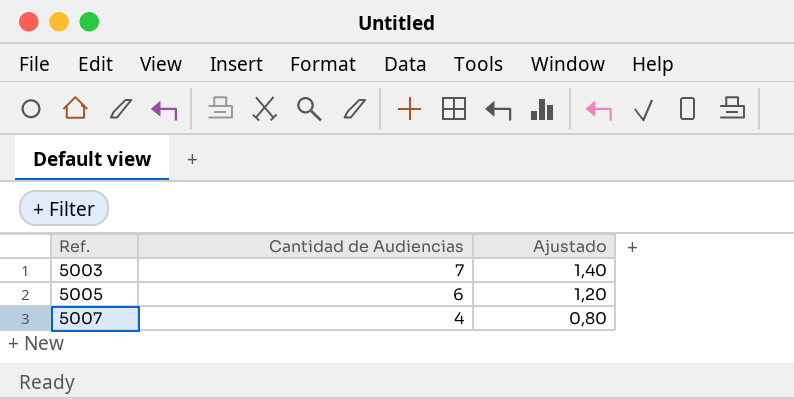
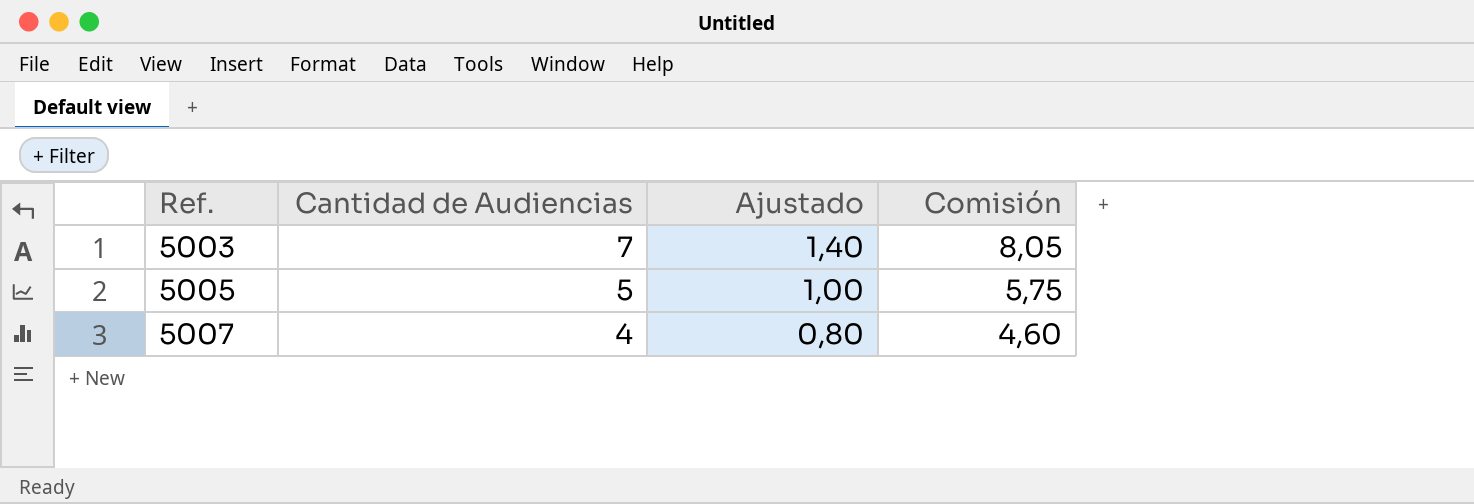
column Comisión | formula: none -> [Cantidad de Audiencias] * 1,15
5005 | Cantidad de Audiencias: 6 -> 5
5005 | Ajustado: 1,20 -> 1,00

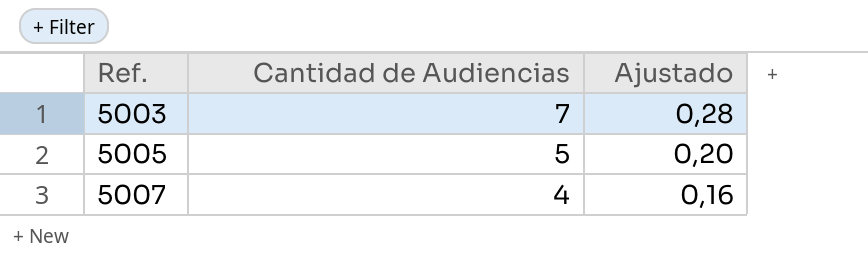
column Comisión | formula: [Cantidad de Audiencias] * 1,15 -> none
column Ajustado | formula: [Cantidad de Audiencias] * 0,2 -> [Cantidad de Audiencias] * 0,04

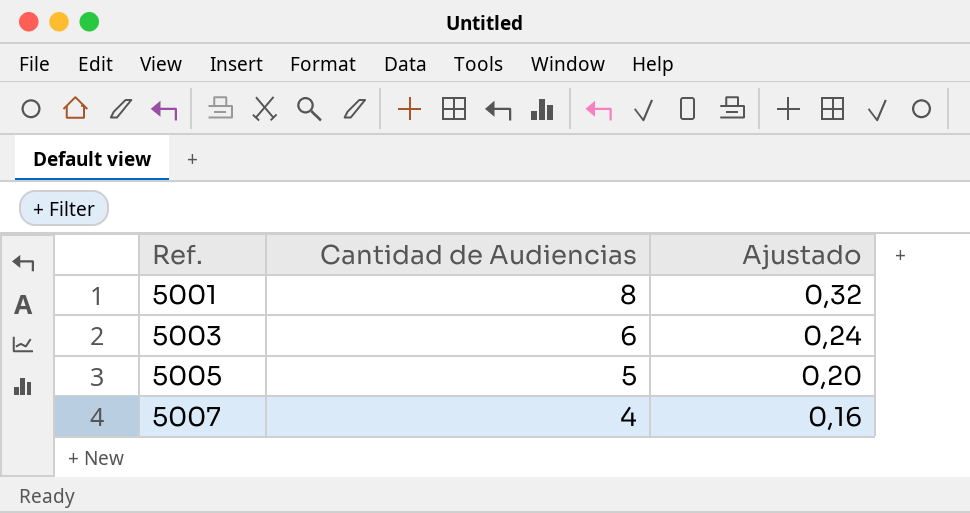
row 5001: none -> 8 | 0,32
5003 | Cantidad de Audiencias: 7 -> 6
5003 | Ajustado: 0,28 -> 0,24

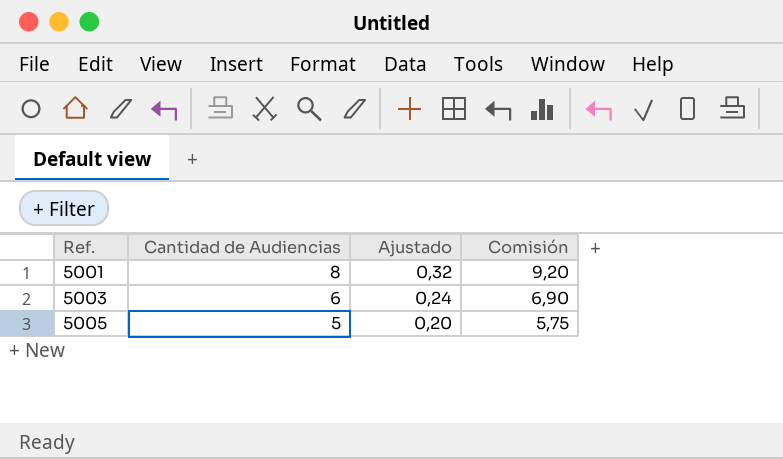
column Comisión | formula: none -> [Cantidad de Audiencias] * 1,15
row 5007: 4 | 0,16 -> none

